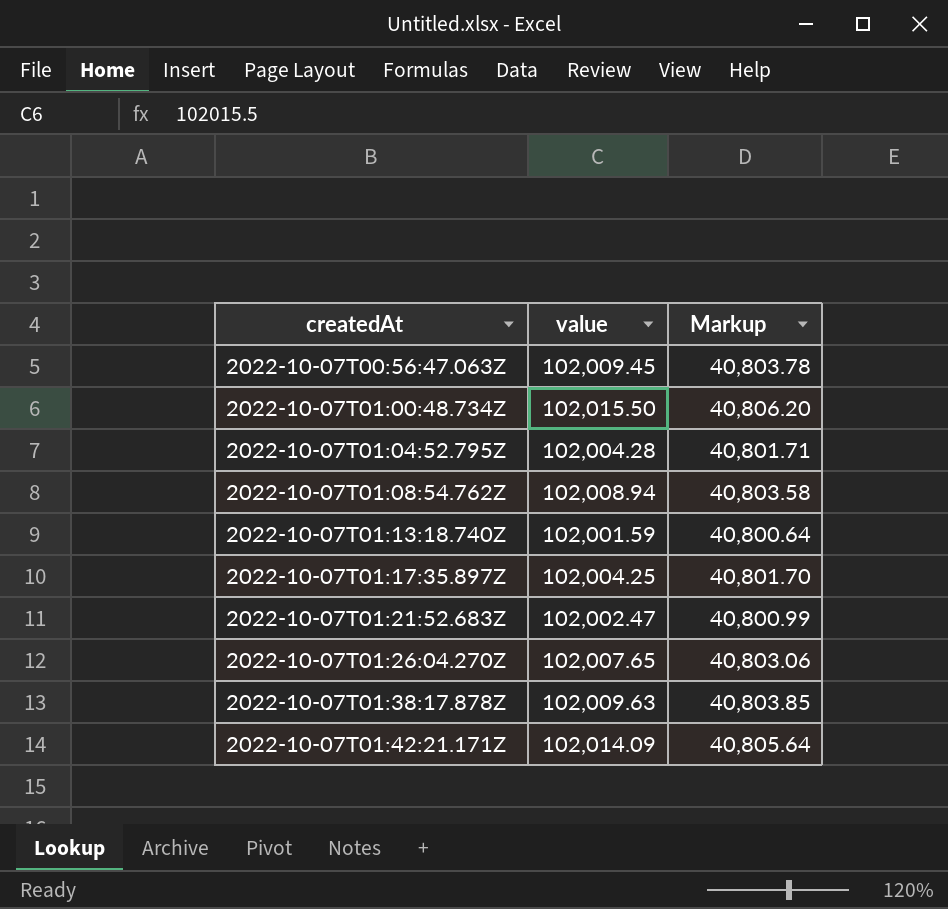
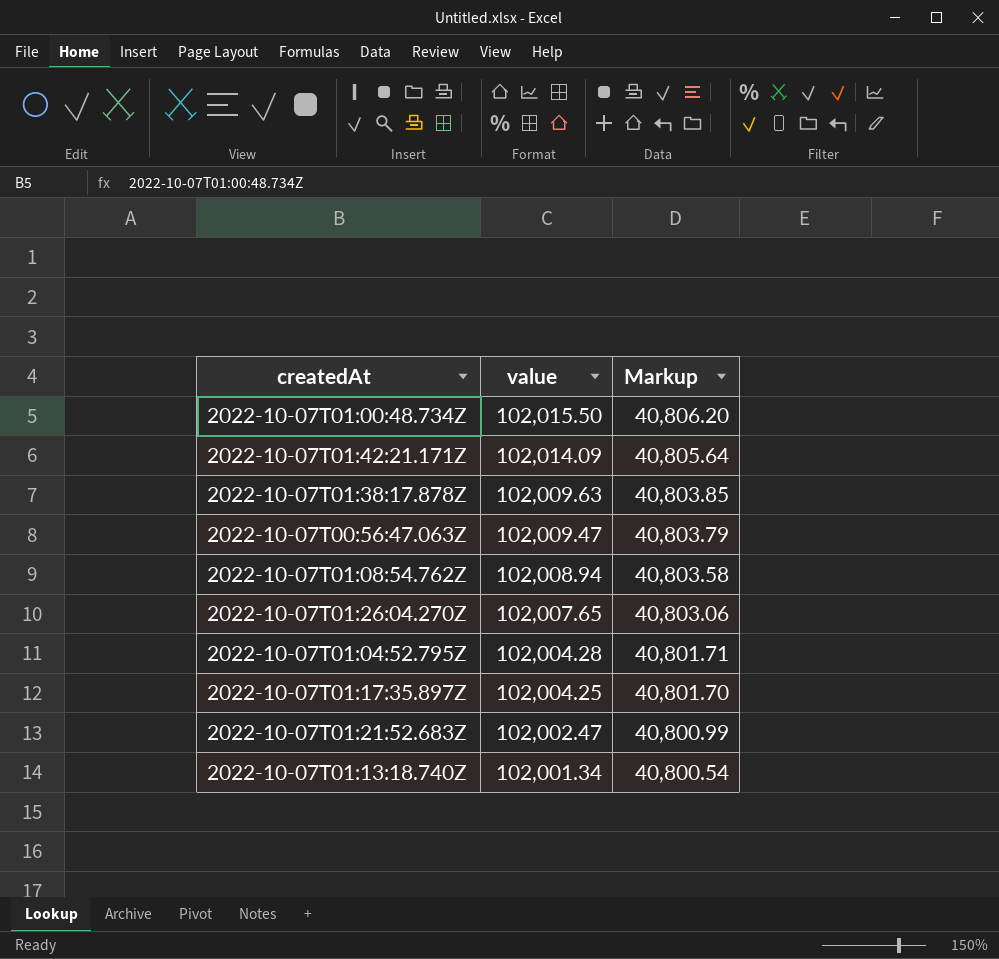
row order: createdAt ascending -> value descending
2022-10-07T00:56:47.063Z | value: 102,009.45 -> 102,009.47
2022-10-07T00:56:47.063Z | Markup: 40,803.78 -> 40,803.79
2022-10-07T01:13:18.740Z | value: 102,001.59 -> 102,001.34
2022-10-07T01:13:18.740Z | Markup: 40,800.64 -> 40,800.54

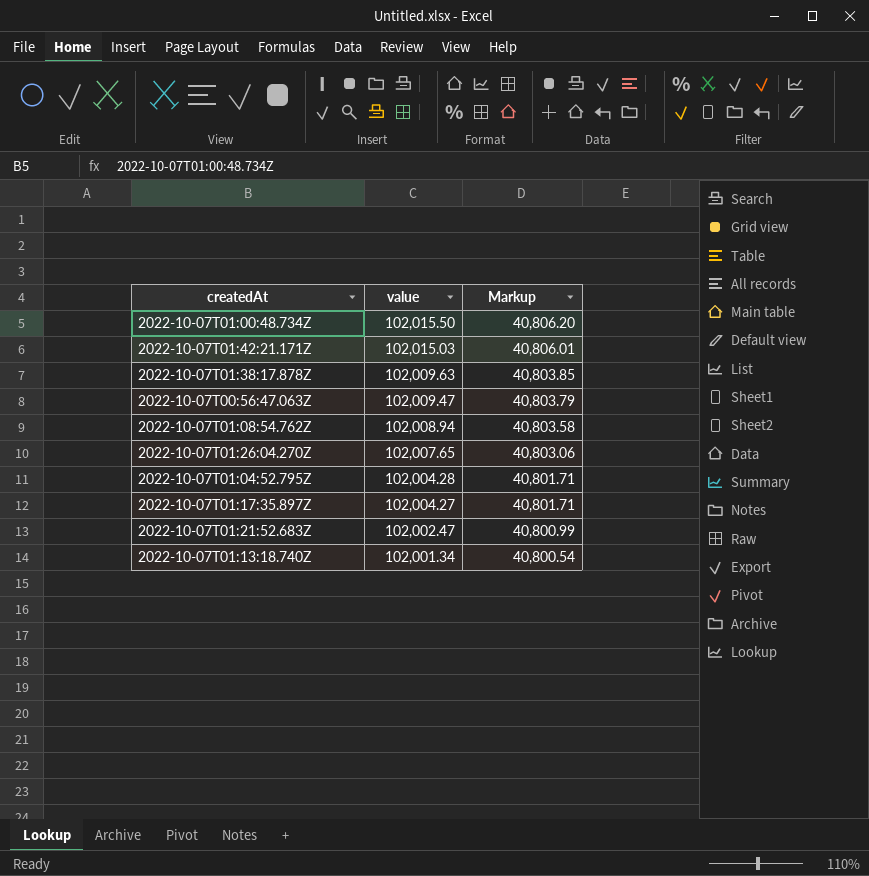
2022-10-07T01:42:21.171Z | value: 102,014.09 -> 102,015.03
2022-10-07T01:42:21.171Z | Markup: 40,805.64 -> 40,806.01
2022-10-07T01:17:35.897Z | value: 102,004.25 -> 102,004.27
2022-10-07T01:17:35.897Z | Markup: 40,801.70 -> 40,801.71

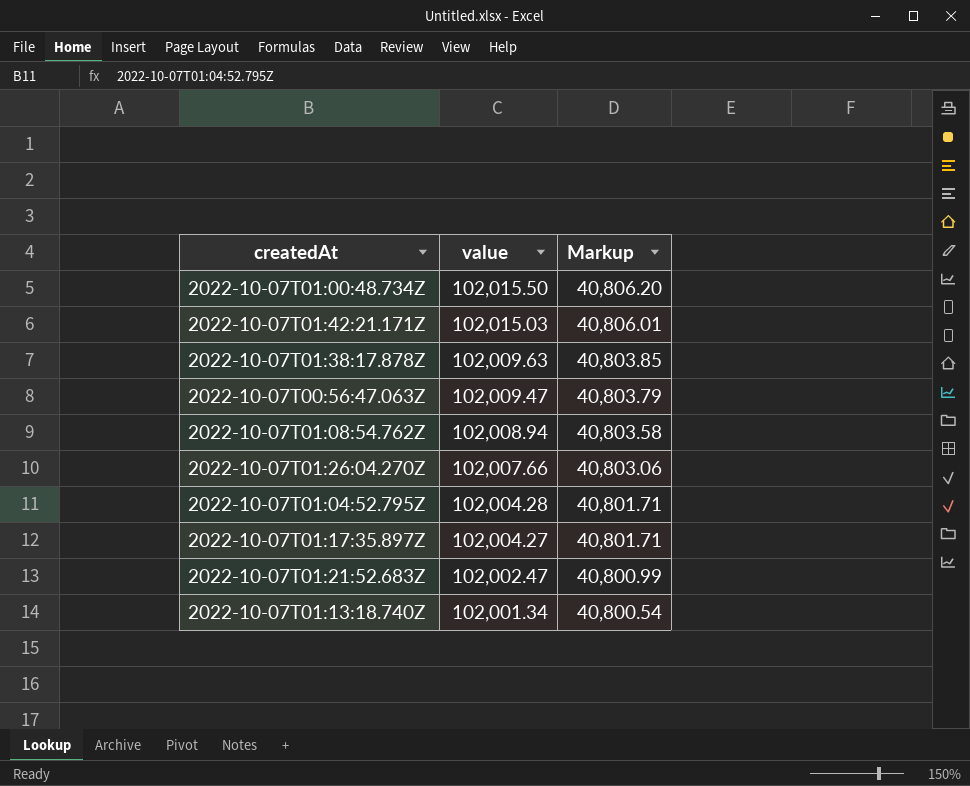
2022-10-07T01:26:04.270Z | value: 102,007.65 -> 102,007.66

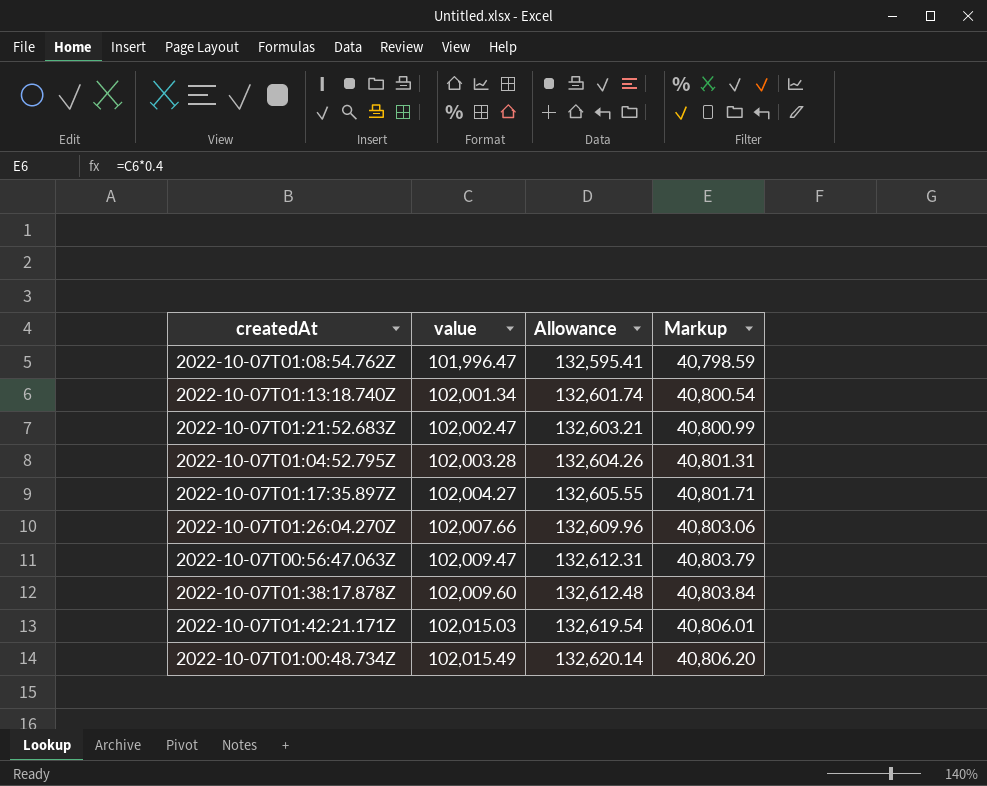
row order: value descending -> value ascending
column Allowance | formula: none -> [value] * 1.3
2022-10-07T01:08:54.762Z | value: 102,008.94 -> 101,996.47
2022-10-07T01:08:54.762Z | Markup: 40,803.58 -> 40,798.59
2022-10-07T01:04:52.795Z | value: 102,004.28 -> 102,003.28
2022-10-07T01:04:52.795Z | Markup: 40,801.71 -> 40,801.31
2022-10-07T01:38:17.878Z | value: 102,009.63 -> 102,009.60
2022-10-07T01:38:17.878Z | Markup: 40,803.85 -> 40,803.84
2022-10-07T01:00:48.734Z | value: 102,015.50 -> 102,015.49

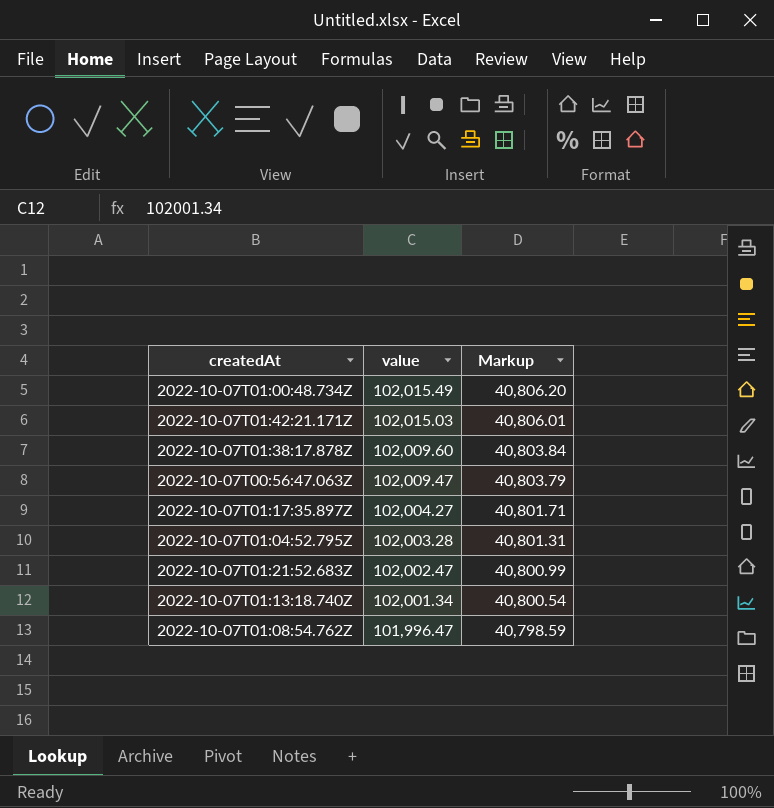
row order: value ascending -> value descending
column Allowance | formula: [value] * 1.3 -> none
row 2022-10-07T01:26:04.270Z: 102,007.66 | 132,609.96 | 40,803.06 -> none

